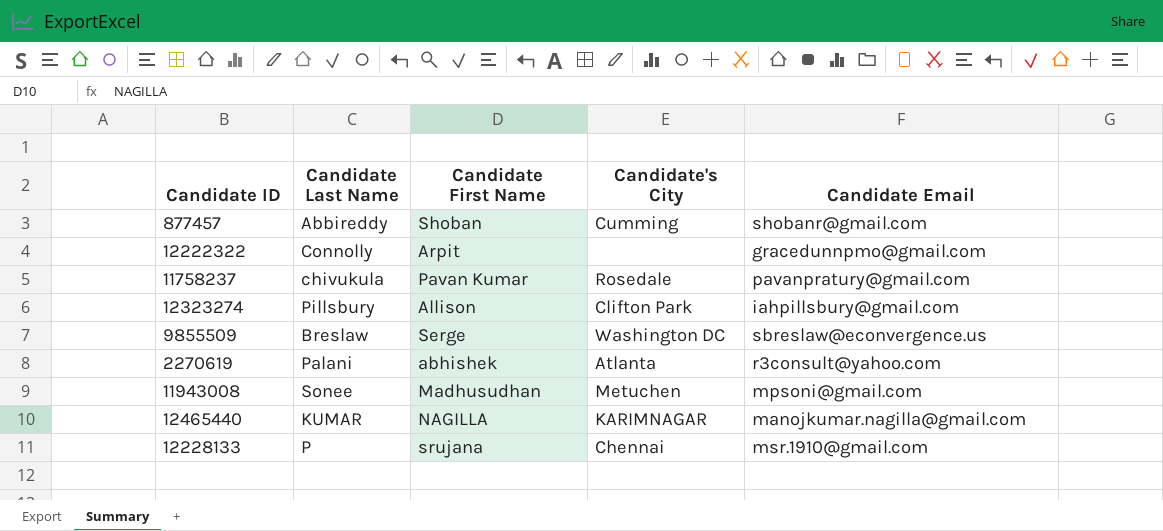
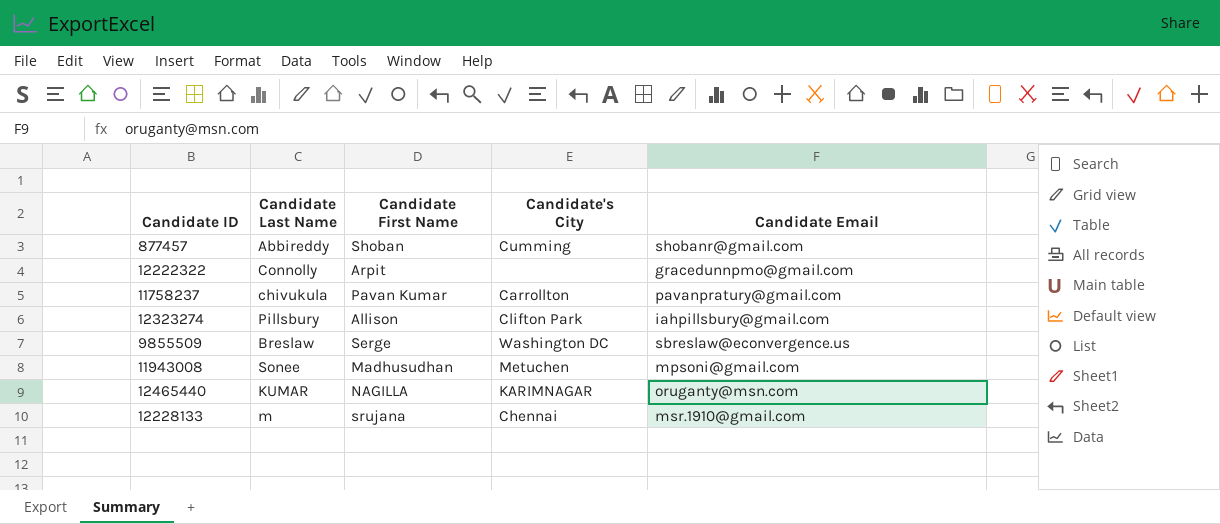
row 2270619: Palani | abhishek | Atlanta | r3consult@yahoo.com -> none
11758237 | Candidate's City: Rosedale -> Carrollton
12465440 | Candidate Email: manojkumar.nagilla@gmail.com -> oruganty@msn.com
12228133 | Candidate Last Name: P -> m

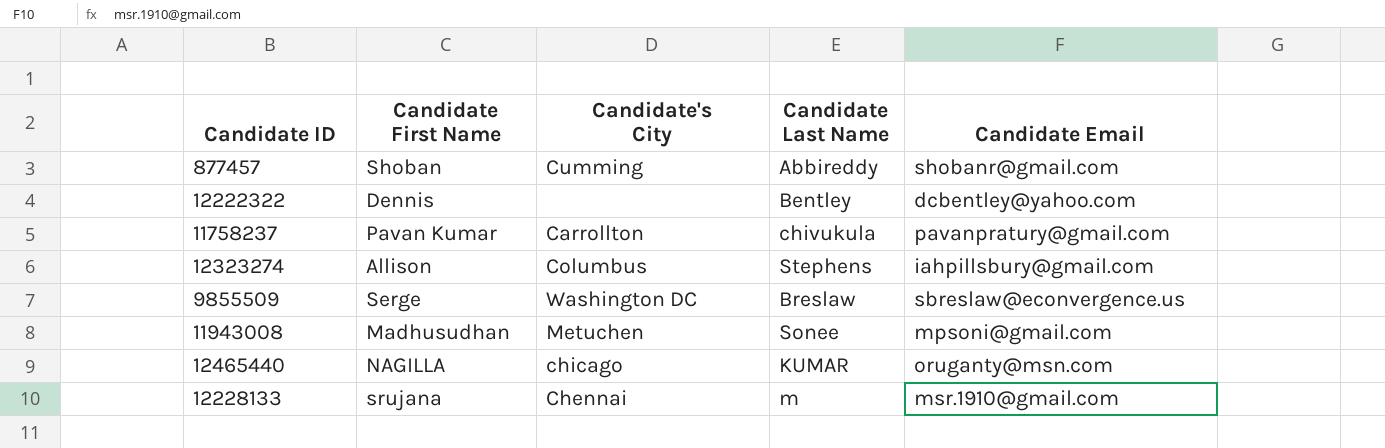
column Candidate Last Name | position: 2 -> 4
12222322 | Candidate First Name: Arpit -> Dennis
12222322 | Candidate Last Name: Connolly -> Bentley
12222322 | Candidate Email: gracedunnpmo@gmail.com -> dcbentley@yahoo.com
12323274 | Candidate's City: Clifton Park -> Columbus
12323274 | Candidate Last Name: Pillsbury -> Stephens
12465440 | Candidate's City: KARIMNAGAR -> chicago

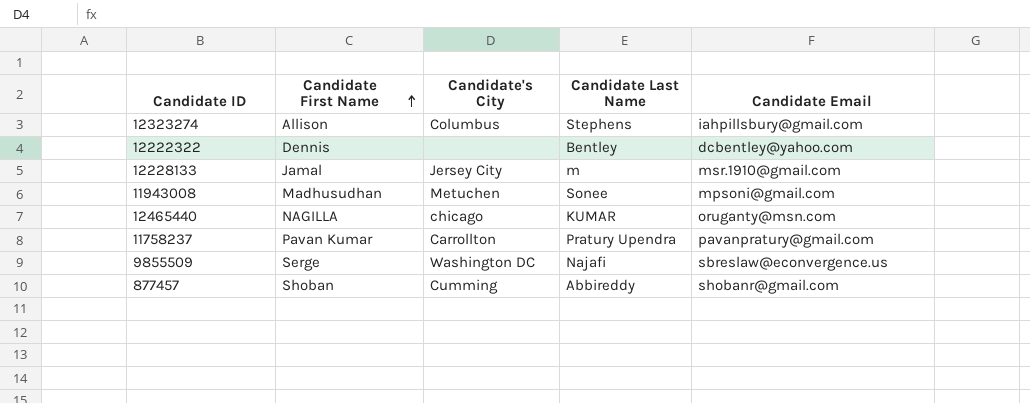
row order: none -> Candidate First Name ascending
12228133 | Candidate First Name: srujana -> Jamal
12228133 | Candidate's City: Chennai -> Jersey City
11758237 | Candidate Last Name: chivukula -> Pratury Upendra
9855509 | Candidate Last Name: Breslaw -> Najafi

